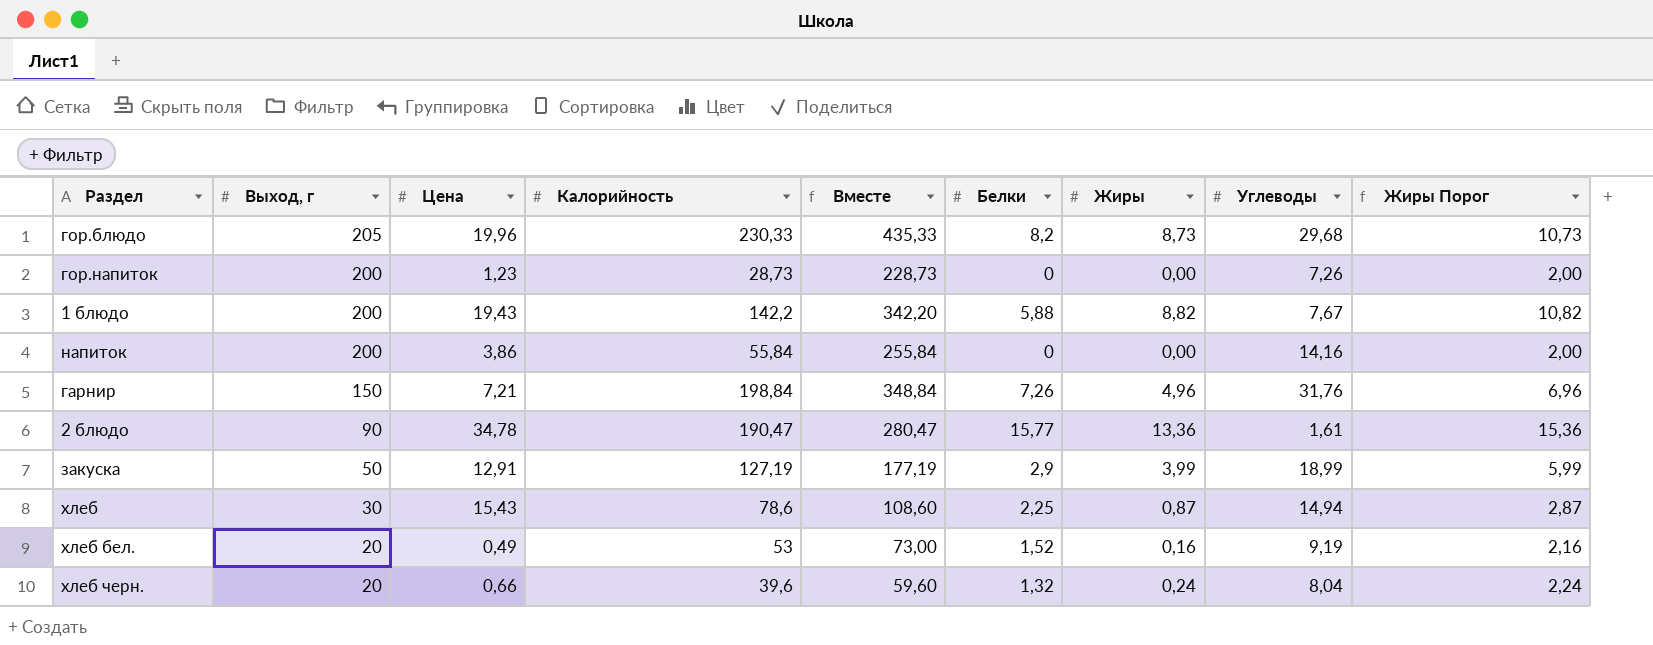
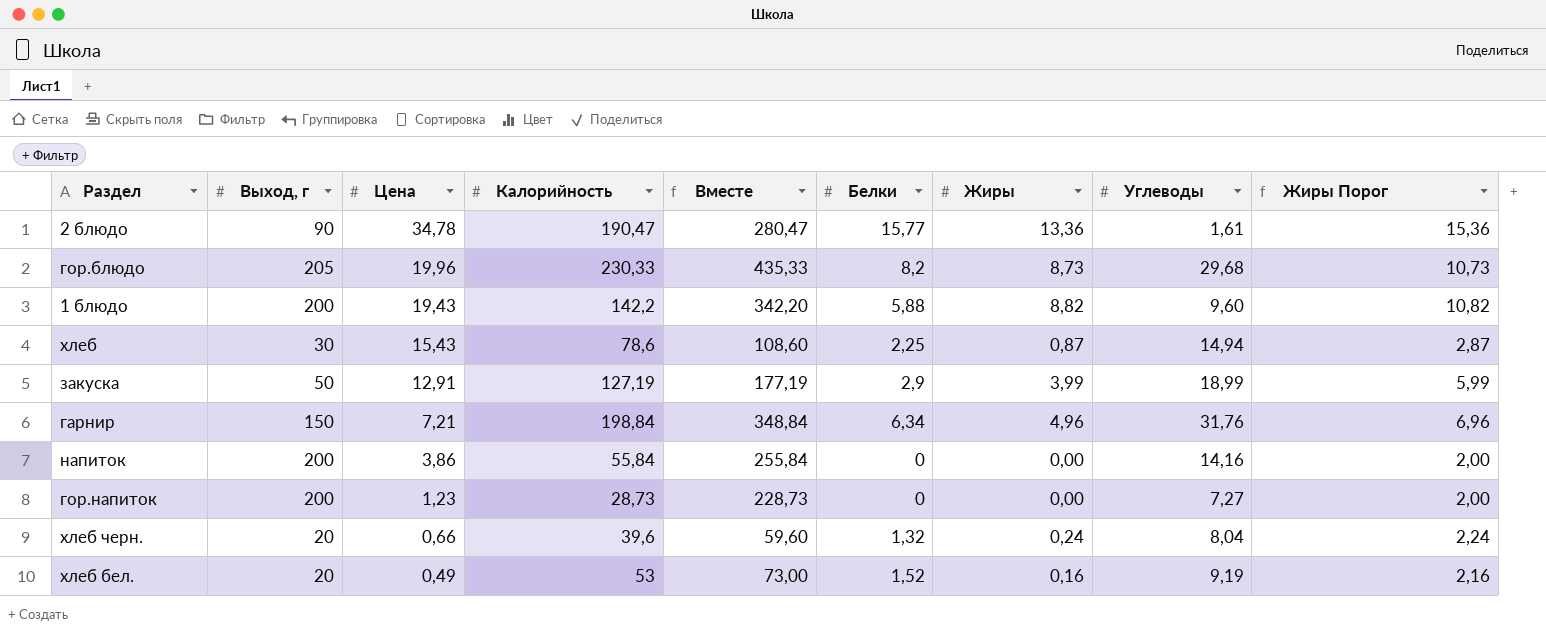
row order: Выход, г descending -> Цена descending
1 блюдо | Углеводы: 7,67 -> 9,60
гарнир | Белки: 7,26 -> 6,34
гор.напиток | Углеводы: 7,26 -> 7,27

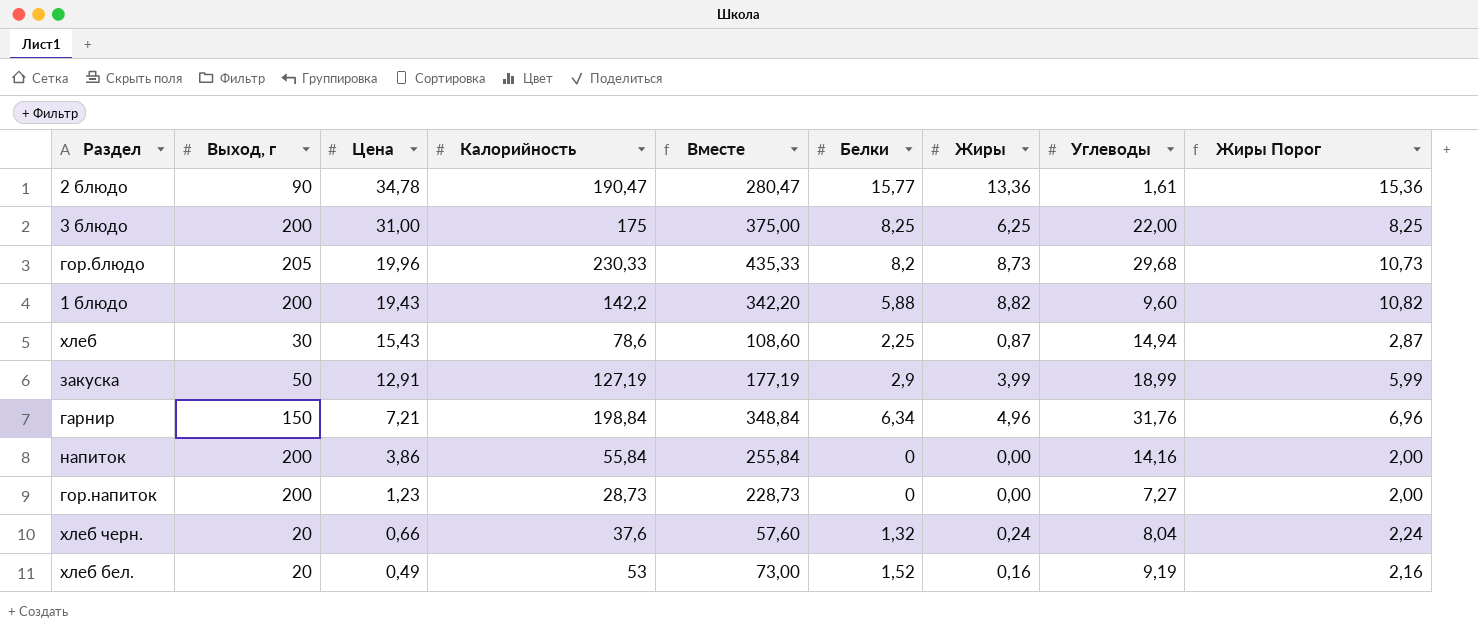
row 3 блюдо: none -> 200 | 31,00 | 175 | 375,00 | 8,25 | 6,25 | 22,00 | 8,25
хлеб черн. | Калорийность: 39,6 -> 37,6
хлеб черн. | Вместе: 59,60 -> 57,60

